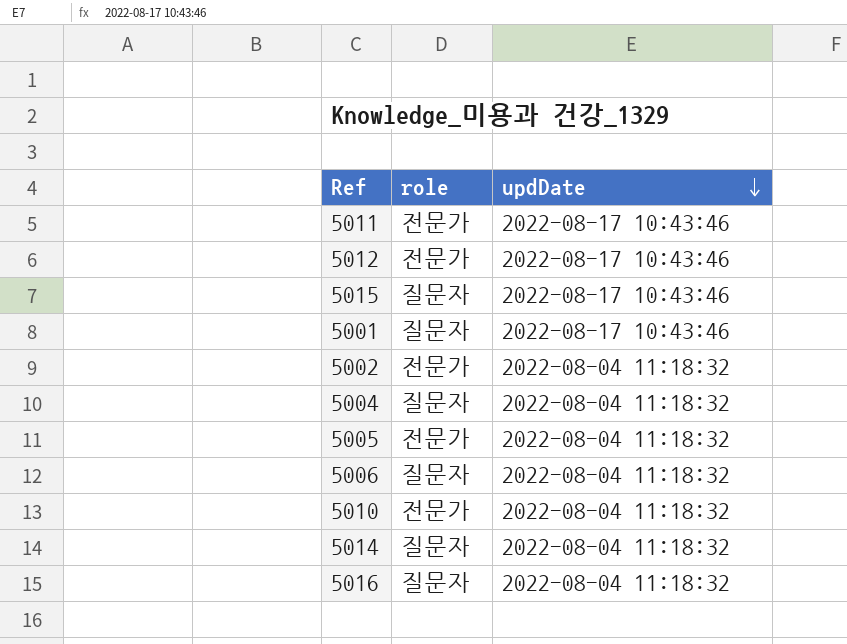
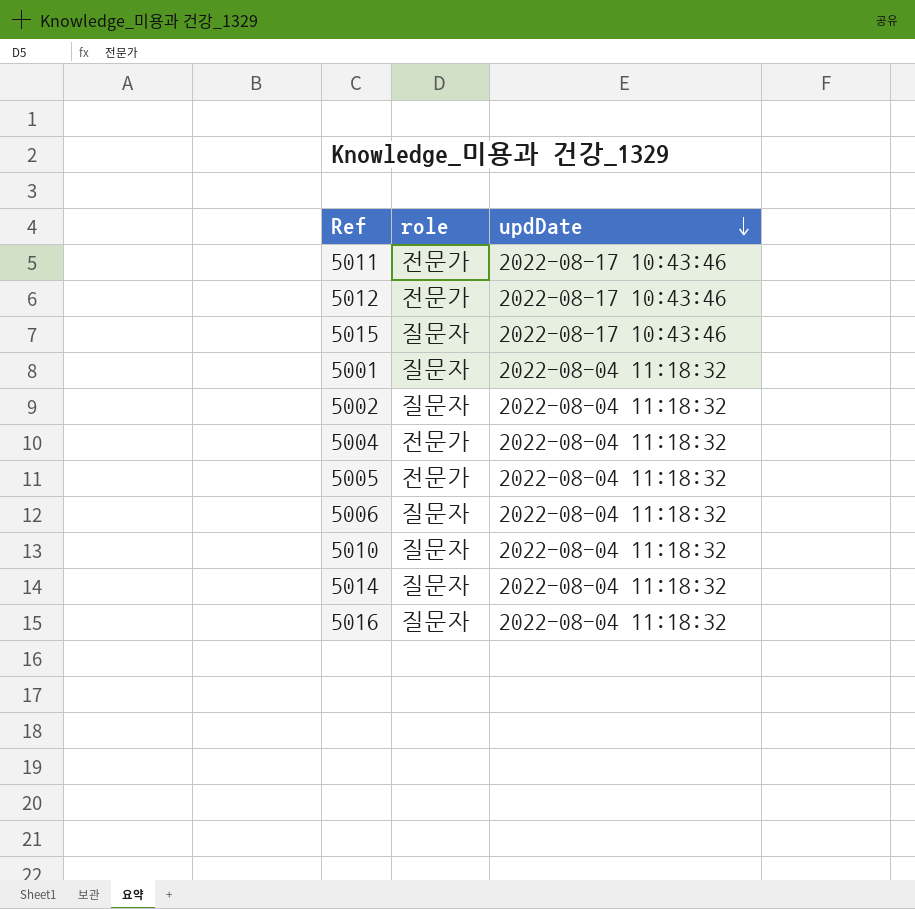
5001 | updDate: 2022-08-17 10:43:46 -> 2022-08-04 11:18:32
5002 | role: 전문가 -> 질문자
5004 | role: 질문자 -> 전문가
5010 | role: 전문가 -> 질문자

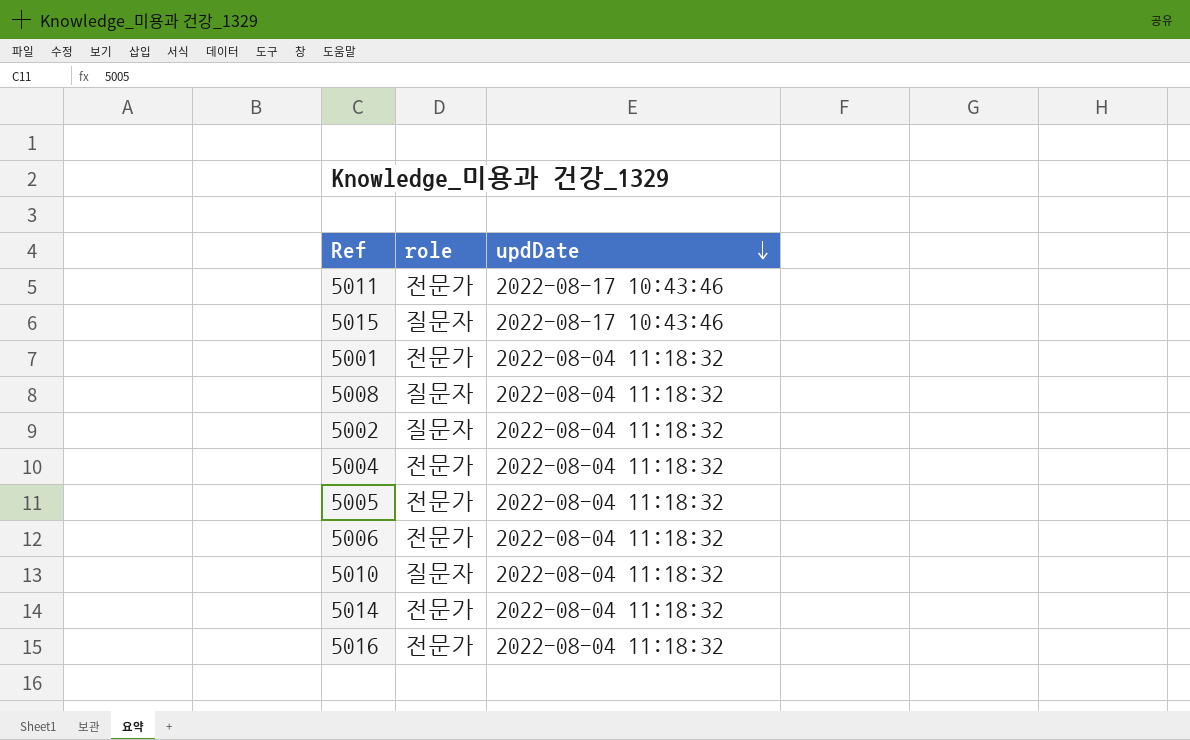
row 5012: 전문가 | 2022-08-17 10:43:46 -> none
5001 | role: 질문자 -> 전문가
row 5008: none -> 질문자 | 2022-08-04 11:18:32
5006 | role: 질문자 -> 전문가
5014 | role: 질문자 -> 전문가
5016 | role: 질문자 -> 전문가

